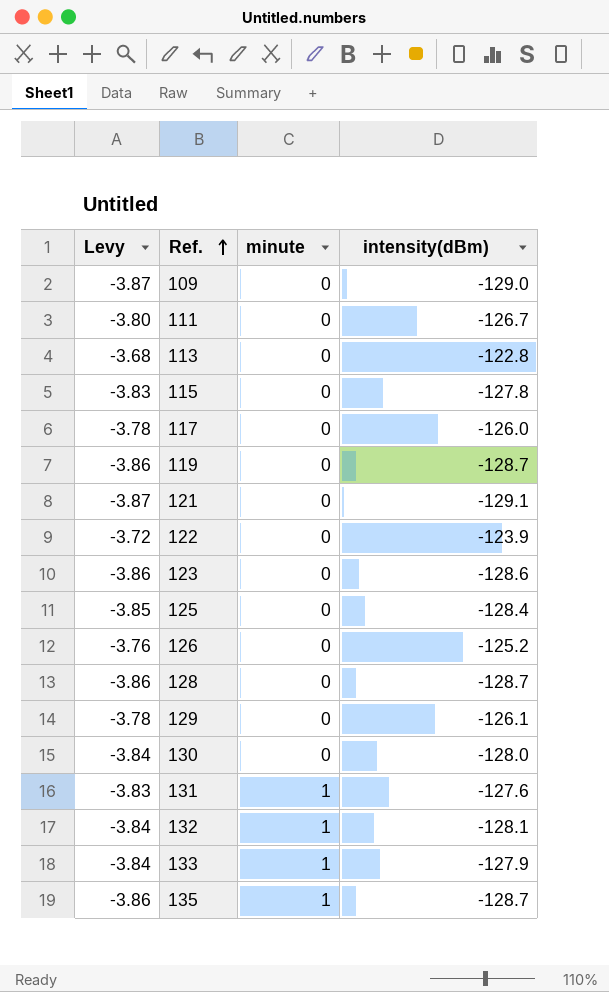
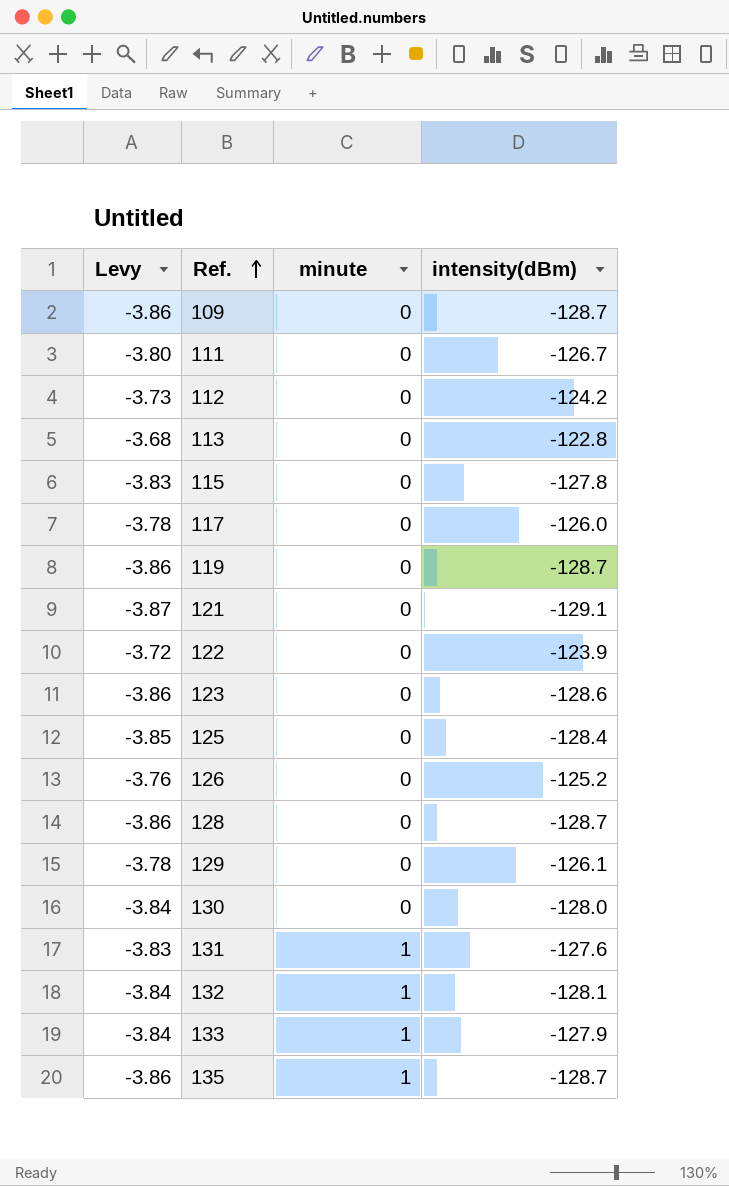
109 | Levy: -3.87 -> -3.86
109 | intensity(dBm): -129.0 -> -128.7
row 112: none -> -3.73 | 0 | -124.2

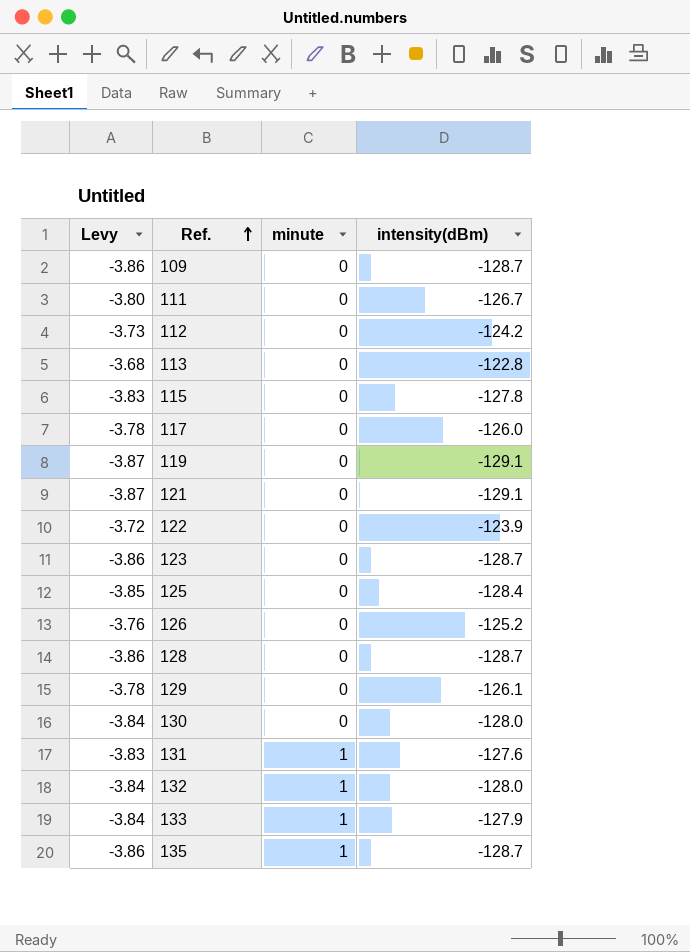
119 | Levy: -3.86 -> -3.87
119 | intensity(dBm): -128.7 -> -129.1
123 | intensity(dBm): -128.6 -> -128.7
132 | intensity(dBm): -128.1 -> -128.0

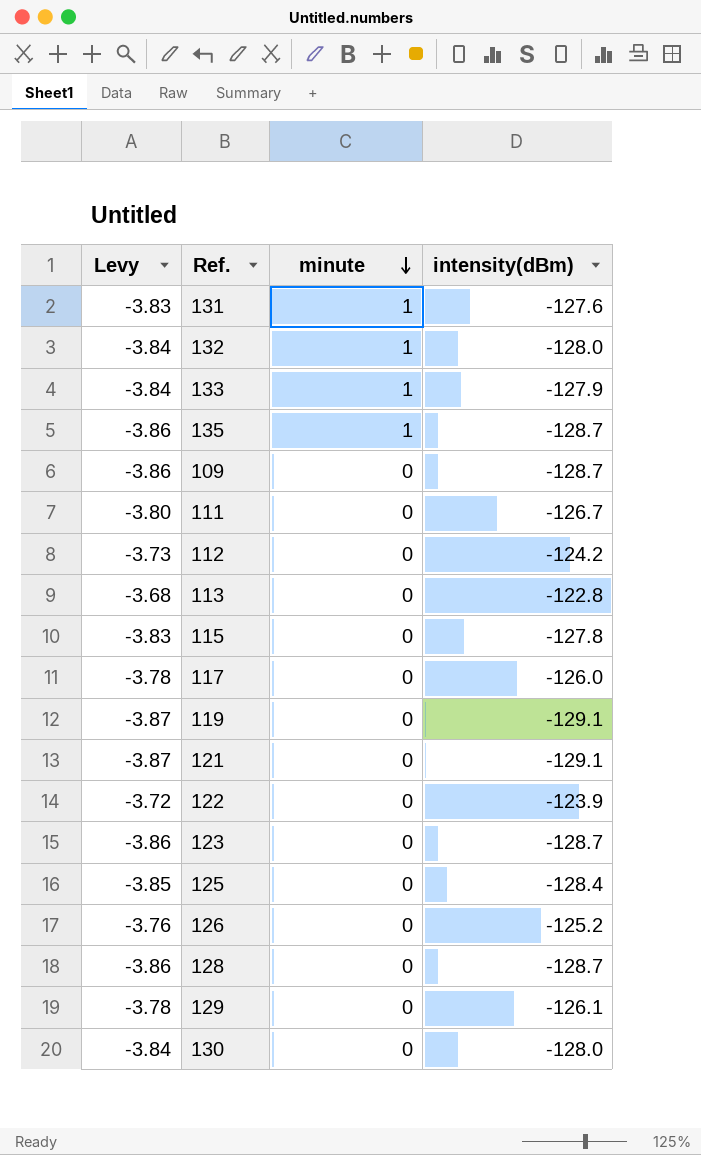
row order: Ref. ascending -> minute descending

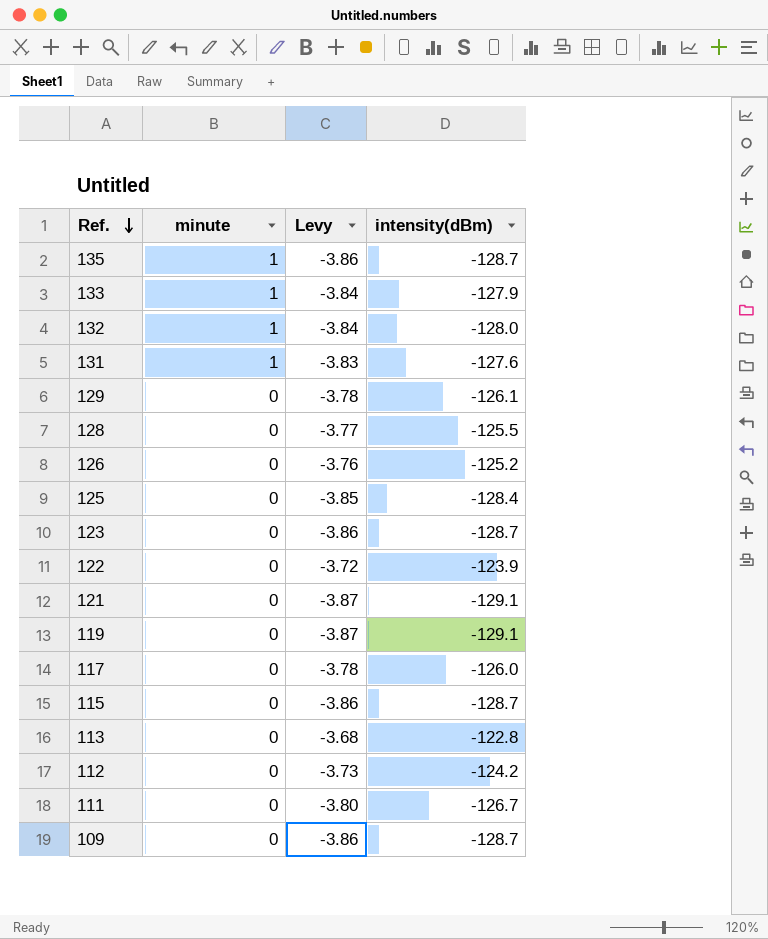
row order: minute descending -> Ref. descending
column Levy | position: 1 -> 3
row 130: -3.84 | 0 | -128.0 -> none
128 | Levy: -3.86 -> -3.77
128 | intensity(dBm): -128.7 -> -125.5
115 | Levy: -3.83 -> -3.86
115 | intensity(dBm): -127.8 -> -128.7

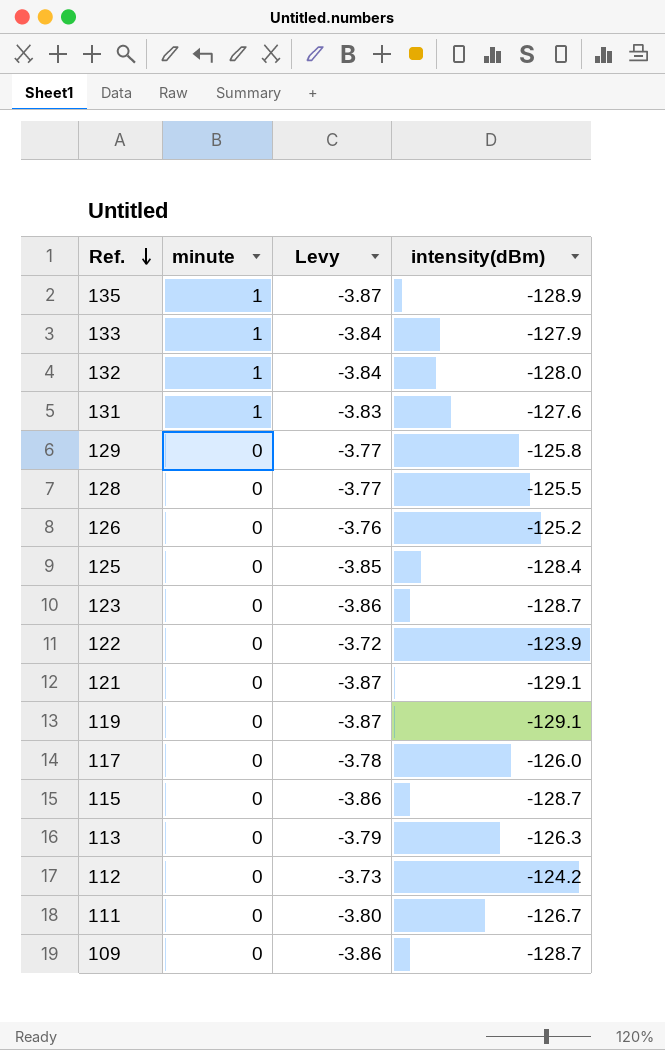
135 | Levy: -3.86 -> -3.87
135 | intensity(dBm): -128.7 -> -128.9
129 | Levy: -3.78 -> -3.77
129 | intensity(dBm): -126.1 -> -125.8
113 | Levy: -3.68 -> -3.79
113 | intensity(dBm): -122.8 -> -126.3

